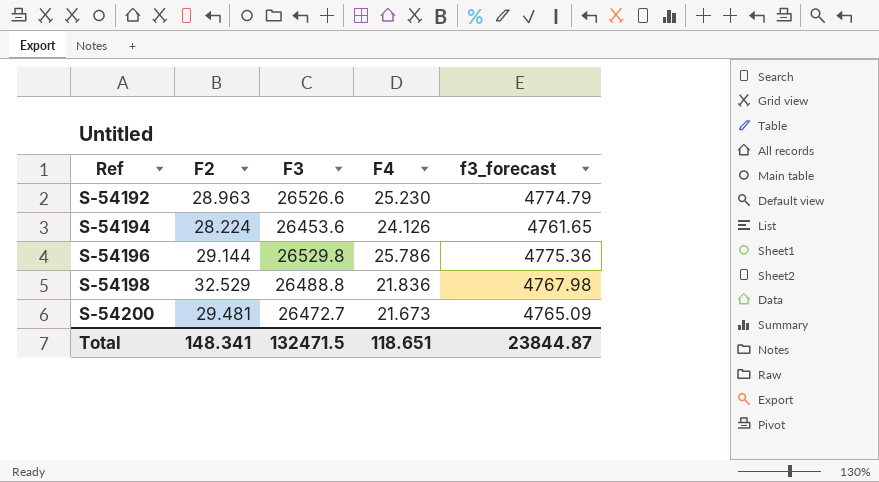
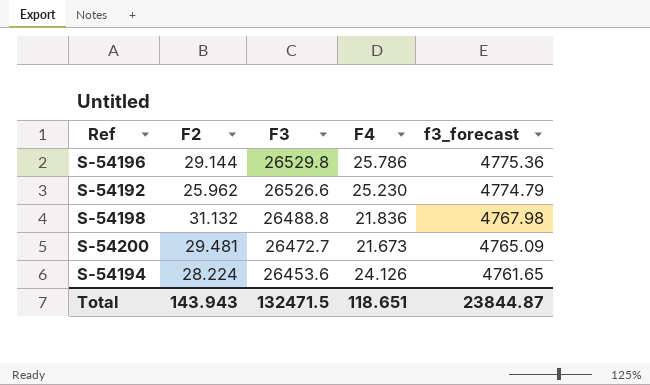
row order: Ref ascending -> F3 descending
S-54192 | F2: 28.963 -> 25.962
S-54198 | F2: 32.529 -> 31.132
Total | F2: 148.341 -> 143.943

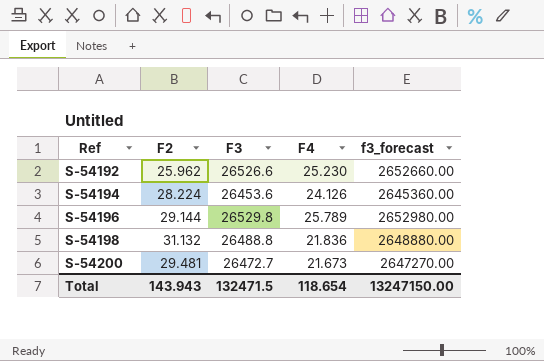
row order: F3 descending -> Ref ascending
column f3_forecast | formula: [F3] * 0.18 -> [F3] * 100
S-54196 | F4: 25.786 -> 25.789
Total | F4: 118.651 -> 118.654
Total | f3_forecast: 23844.87 -> 13247150.00

